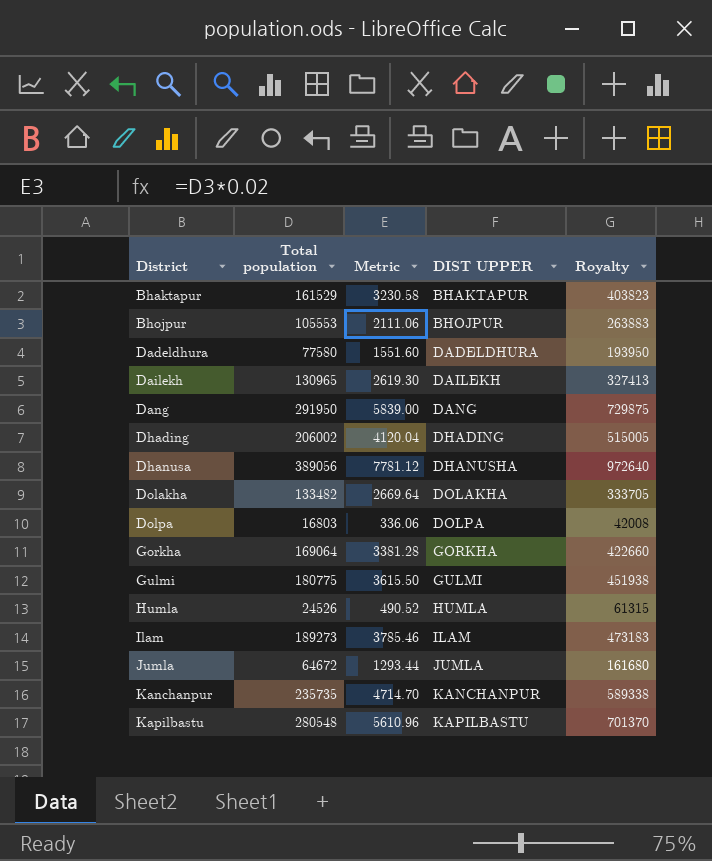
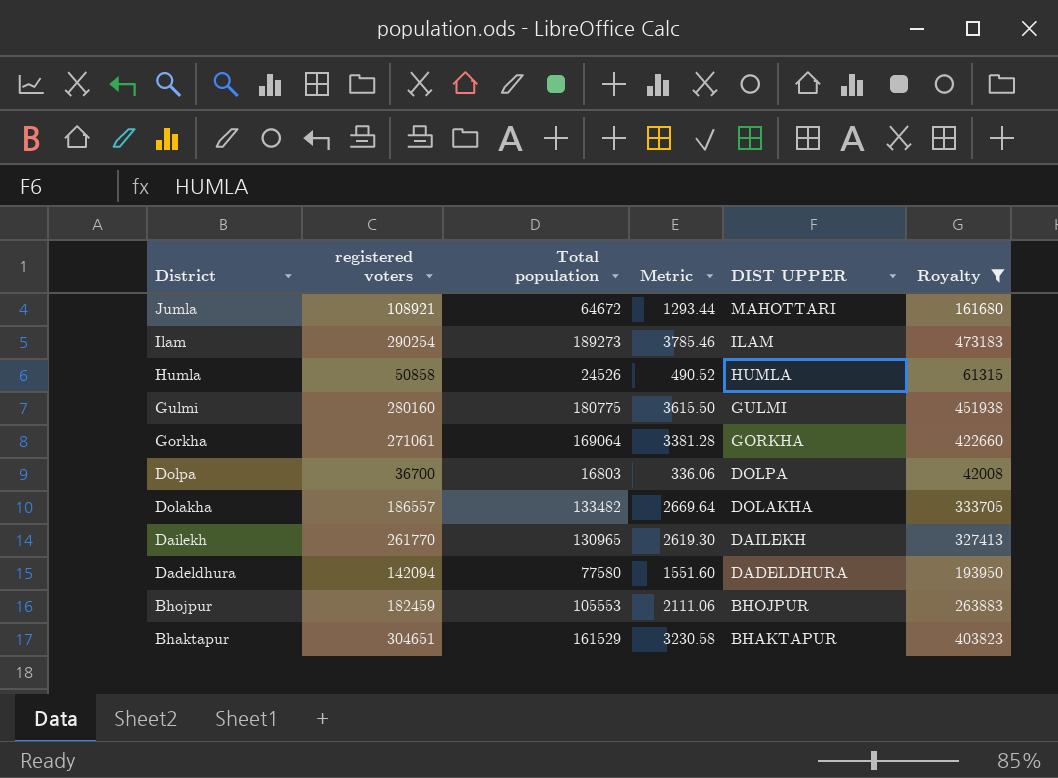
filter: none -> Royalty <= 473183
row order: District ascending -> District descending
column registered voters | position: none -> 2
Jumla | DIST UPPER: JUMLA -> MAHOTTARI

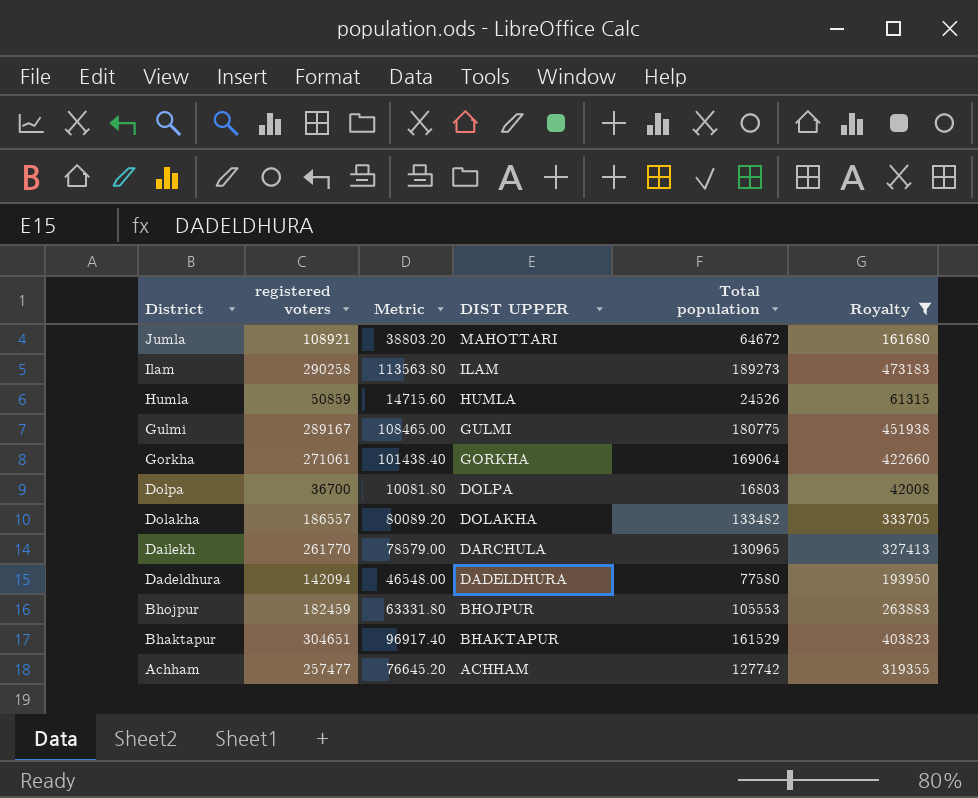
column Metric | formula: [Total population] * 0.02 -> [Total population] * 0.6
column Total population | position: 3 -> 5
Ilam | registered voters: 290254 -> 290258
Humla | registered voters: 50858 -> 50859
Gulmi | registered voters: 280160 -> 289167
Dailekh | DIST UPPER: DAILEKH -> DARCHULA
row Achham: none -> 257477 | 76645.20 | ACHHAM | 127742 | 319355

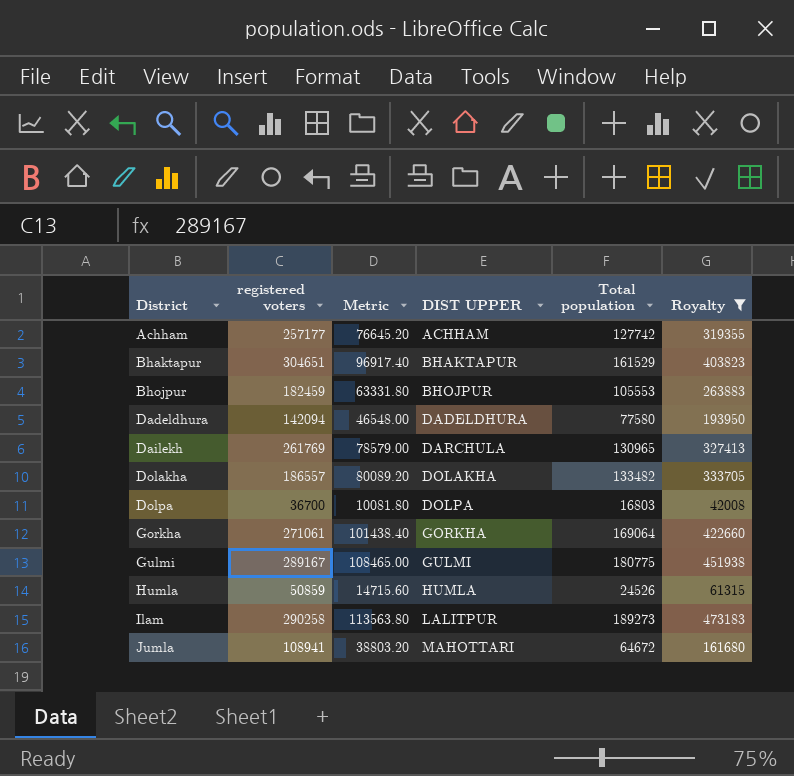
row order: District descending -> District ascending
Achham | registered voters: 257477 -> 257177
Dailekh | registered voters: 261770 -> 261769
Ilam | DIST UPPER: ILAM -> LALITPUR
Jumla | registered voters: 108921 -> 108941

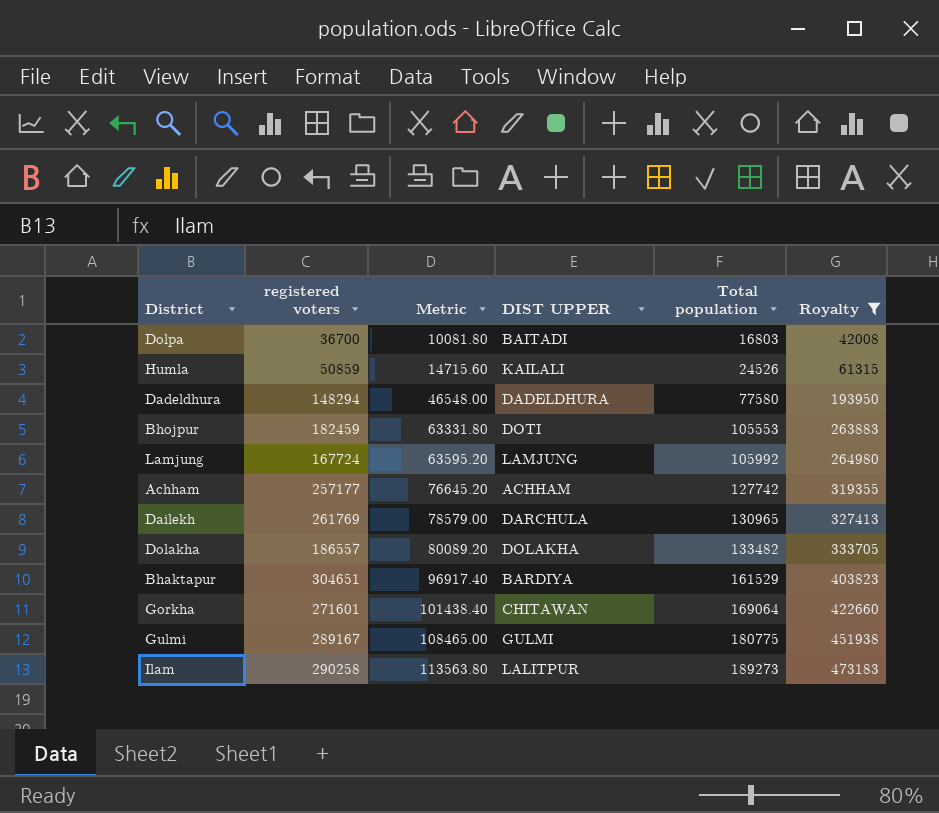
row order: District ascending -> Metric ascending
row Jumla: 108941 | 38803.20 | MAHOTTARI | 64672 | 161680 -> none
Dolpa | DIST UPPER: DOLPA -> BAITADI
Humla | DIST UPPER: HUMLA -> KAILALI
Dadeldhura | registered voters: 142094 -> 148294
Bhojpur | DIST UPPER: BHOJPUR -> DOTI
row Lamjung: none -> 167724 | 63595.20 | LAMJUNG | 105992 | 264980
Bhaktapur | DIST UPPER: BHAKTAPUR -> BARDIYA
Gorkha | registered voters: 271061 -> 271601
Gorkha | DIST UPPER: GORKHA -> CHITAWAN

